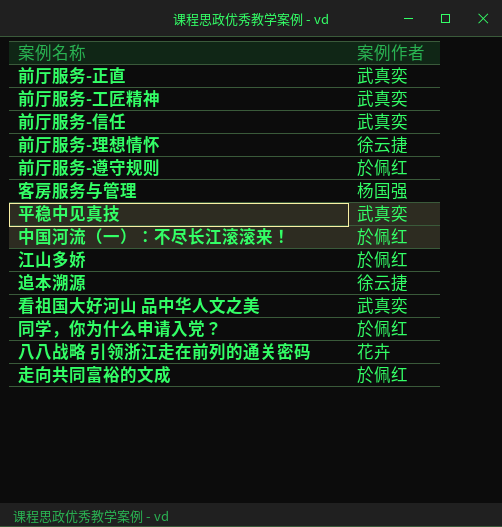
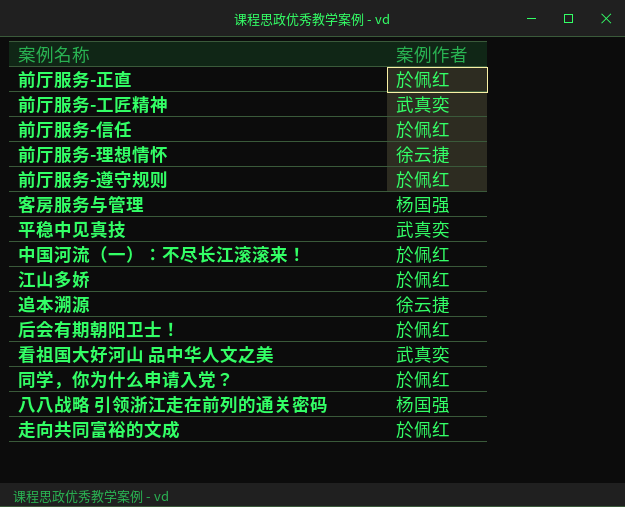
前厅服务-正直 | 案例作者: 武真奕 -> 於佩红
前厅服务-信任 | 案例作者: 武真奕 -> 於佩红
row 后会有期朝阳卫士！: none -> 於佩红
八八战略 引领浙江走在前列的通关密码 | 案例作者: 花卉 -> 杨国强

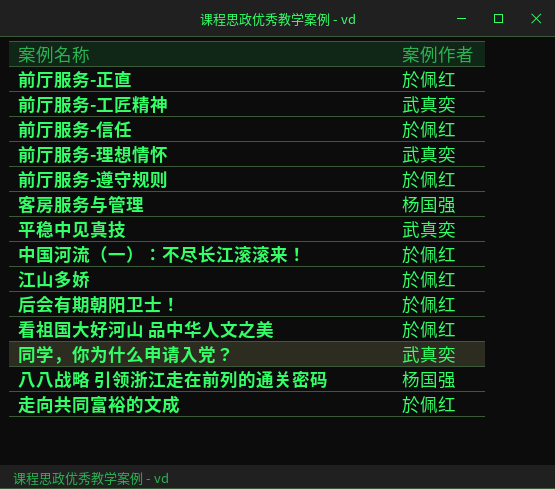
row 追本溯源: 徐云捷 -> none
前厅服务-理想情怀 | 案例作者: 徐云捷 -> 武真奕
看祖国大好河山 品中华人文之美 | 案例作者: 武真奕 -> 於佩红
同学，你为什么申请入党？ | 案例作者: 於佩红 -> 武真奕

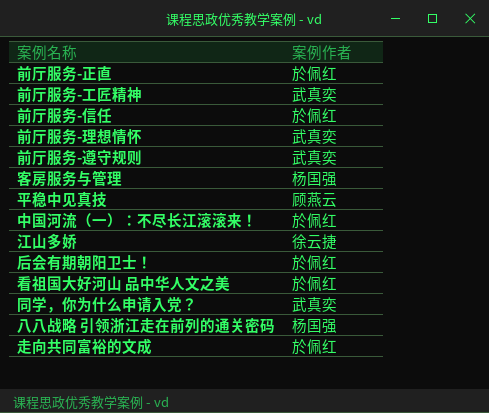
前厅服务-遵守规则 | 案例作者: 於佩红 -> 武真奕
平稳中见真技 | 案例作者: 武真奕 -> 顾燕云
江山多娇 | 案例作者: 於佩红 -> 徐云捷

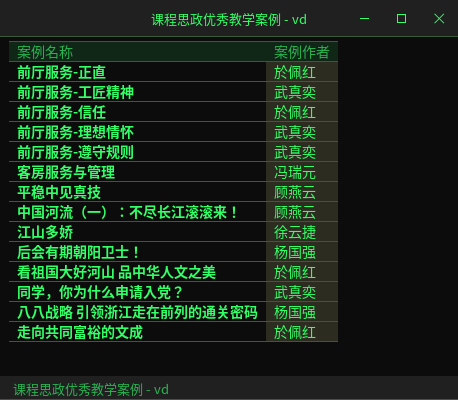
客房服务与管理 | 案例作者: 杨国强 -> 冯瑞元
中国河流（一）：不尽长江滚滚来！ | 案例作者: 於佩红 -> 顾燕云
后会有期朝阳卫士！ | 案例作者: 於佩红 -> 杨国强

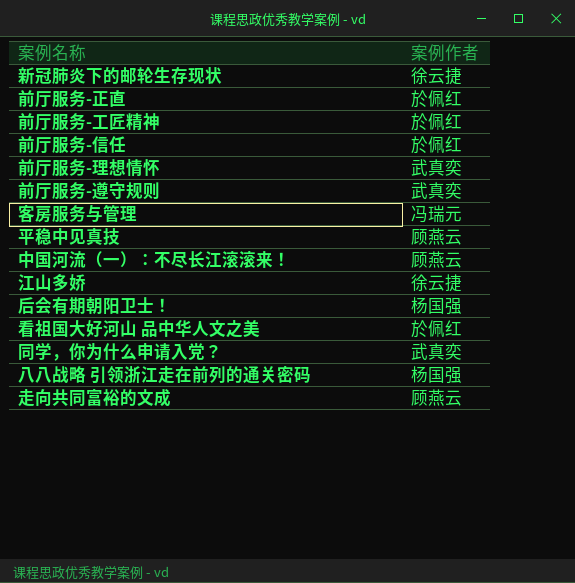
row 新冠肺炎下的邮轮生存现状: none -> 徐云捷
前厅服务-工匠精神 | 案例作者: 武真奕 -> 於佩红
走向共同富裕的文成 | 案例作者: 於佩红 -> 顾燕云

